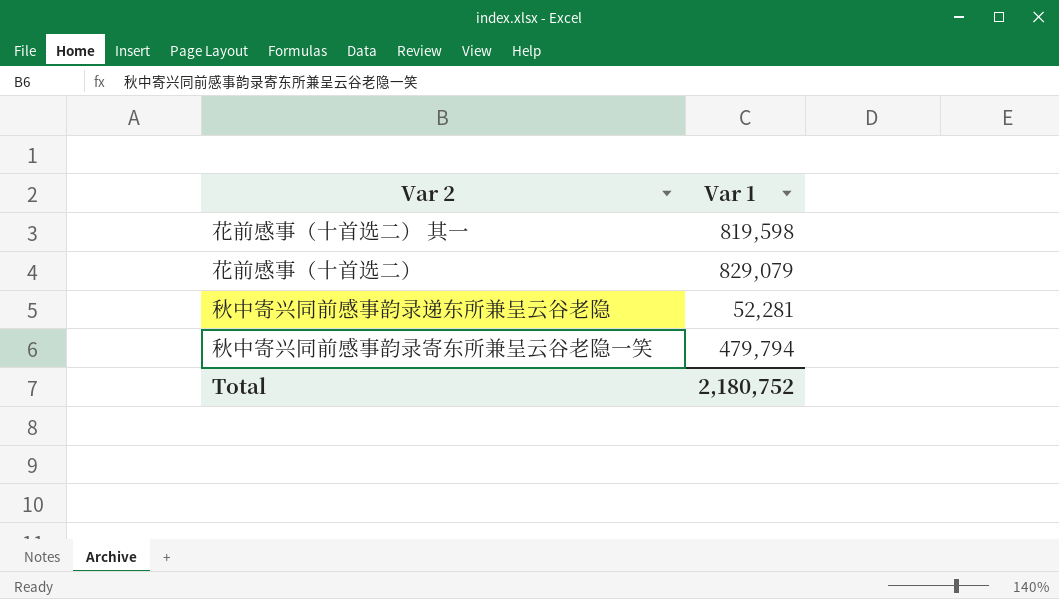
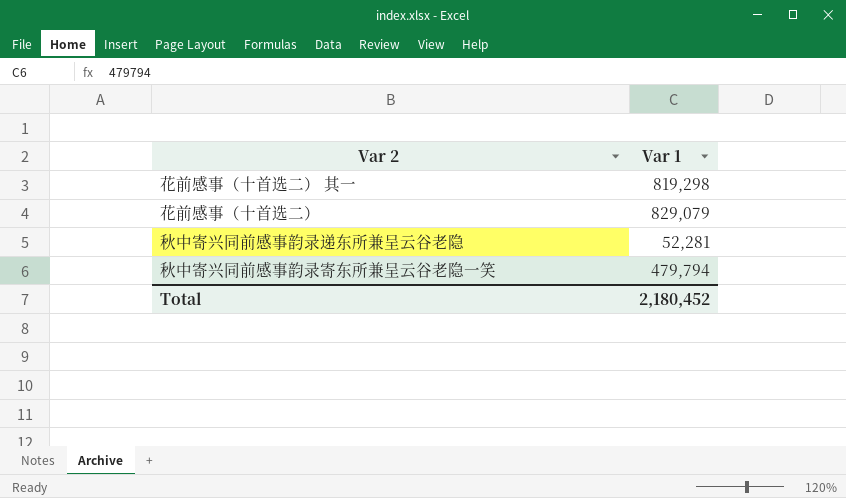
花前感事（十首选二） 其一 | Var 1: 819,598 -> 819,298
Total | Var 1: 2,180,752 -> 2,180,452

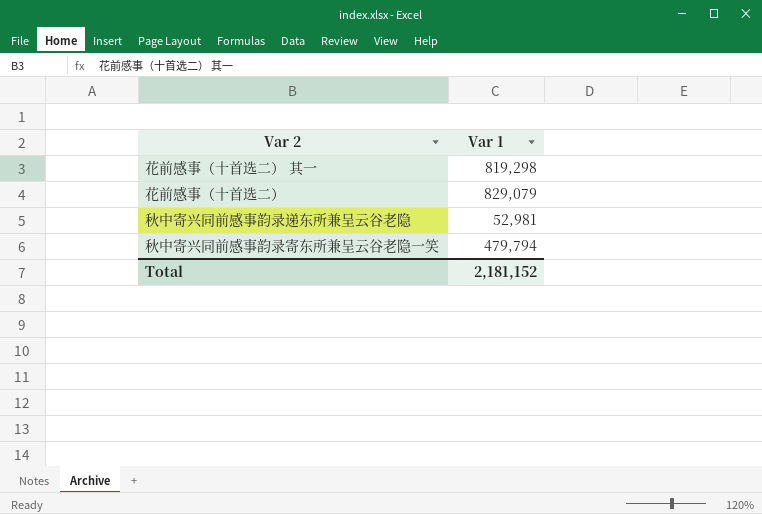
秋中寄兴同前感事韵录递东所兼呈云谷老隐 | Var 1: 52,281 -> 52,981
Total | Var 1: 2,180,452 -> 2,181,152

